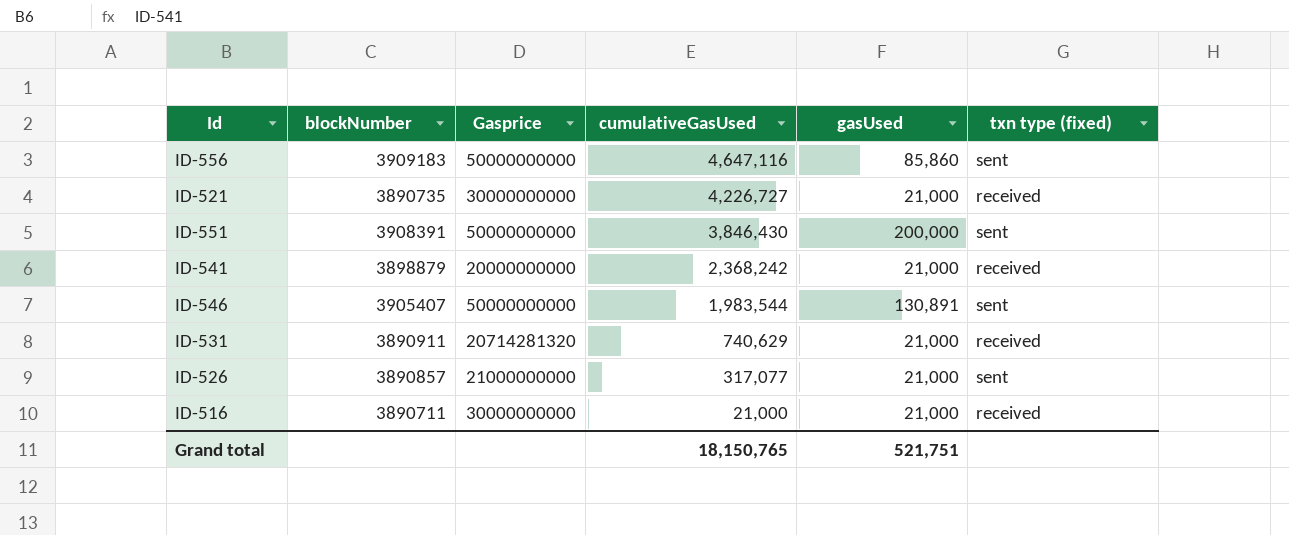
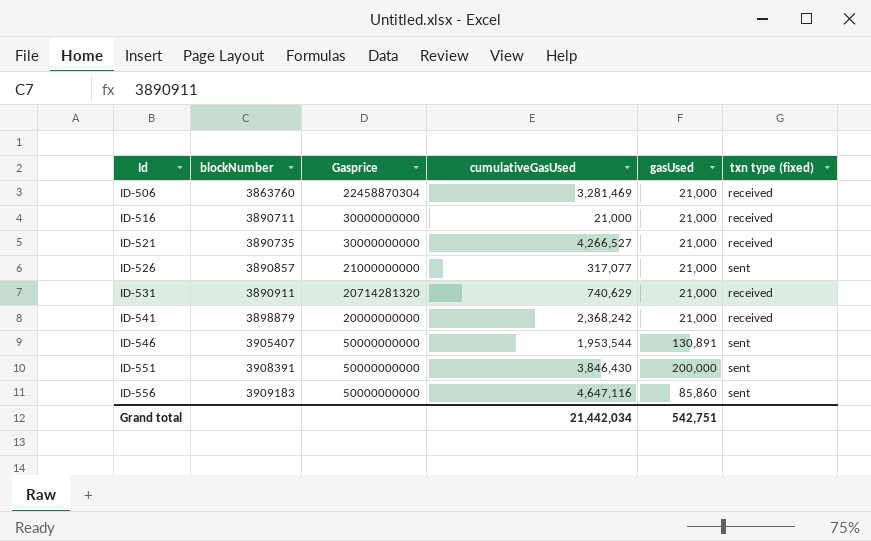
row order: cumulativeGasUsed descending -> Id ascending
row ID-506: none -> 3863760 | 22458870304 | 3,281,469 | 21,000 | received
ID-521 | cumulativeGasUsed: 4,226,727 -> 4,266,527
ID-546 | cumulativeGasUsed: 1,983,544 -> 1,953,544
Grand total | cumulativeGasUsed: 18,150,765 -> 21,442,034
Grand total | gasUsed: 521,751 -> 542,751

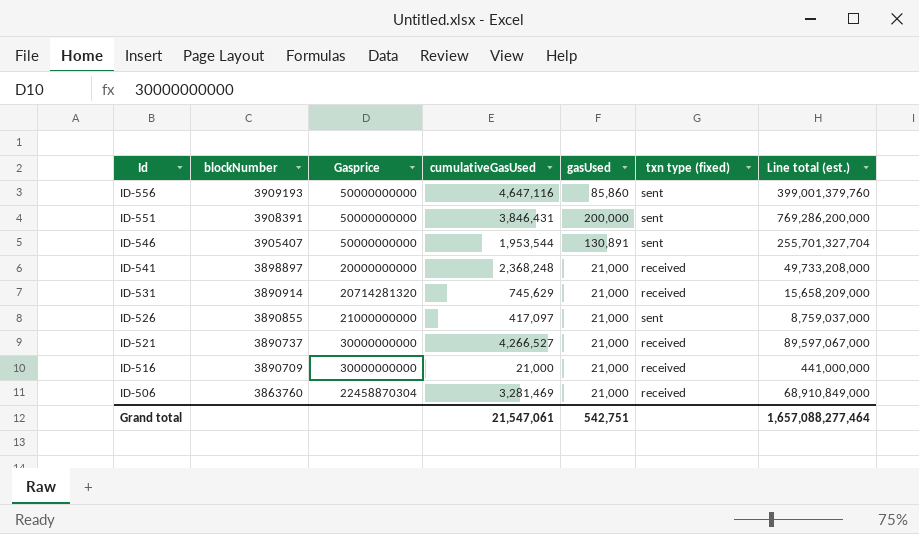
row order: Id ascending -> Id descending
column Line total (est.) | formula: none -> [cumulativeGasUsed] * [gasUsed]
ID-556 | blockNumber: 3909183 -> 3909193
ID-551 | cumulativeGasUsed: 3,846,430 -> 3,846,431
ID-541 | blockNumber: 3898879 -> 3898897
ID-541 | cumulativeGasUsed: 2,368,242 -> 2,368,248
ID-531 | blockNumber: 3890911 -> 3890914
ID-531 | cumulativeGasUsed: 740,629 -> 745,629
ID-526 | blockNumber: 3890857 -> 3890855
ID-526 | cumulativeGasUsed: 317,077 -> 417,097
ID-521 | blockNumber: 3890735 -> 3890737
ID-516 | blockNumber: 3890711 -> 3890709
Grand total | cumulativeGasUsed: 21,442,034 -> 21,547,061

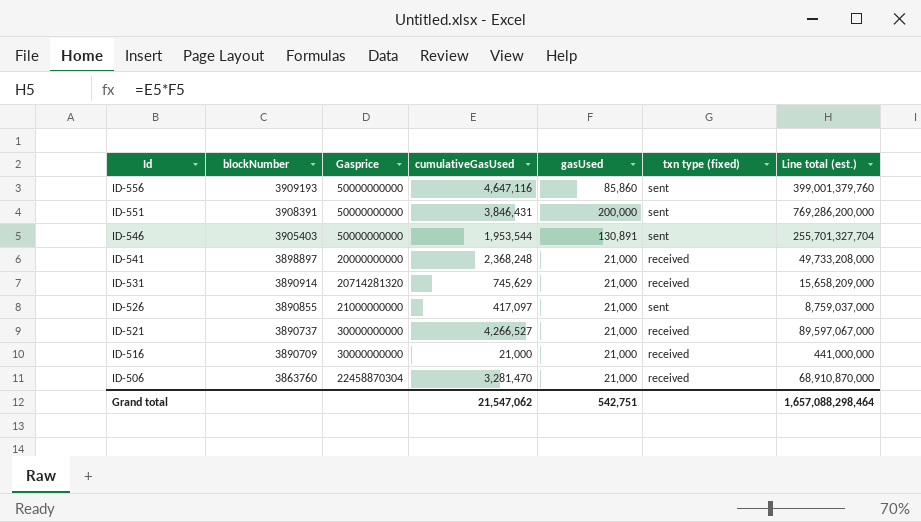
ID-546 | blockNumber: 3905407 -> 3905403
ID-506 | cumulativeGasUsed: 3,281,469 -> 3,281,470
ID-506 | Line total (est.): 68,910,849,000 -> 68,910,870,000
Grand total | cumulativeGasUsed: 21,547,061 -> 21,547,062
Grand total | Line total (est.): 1,657,088,277,464 -> 1,657,088,298,464

